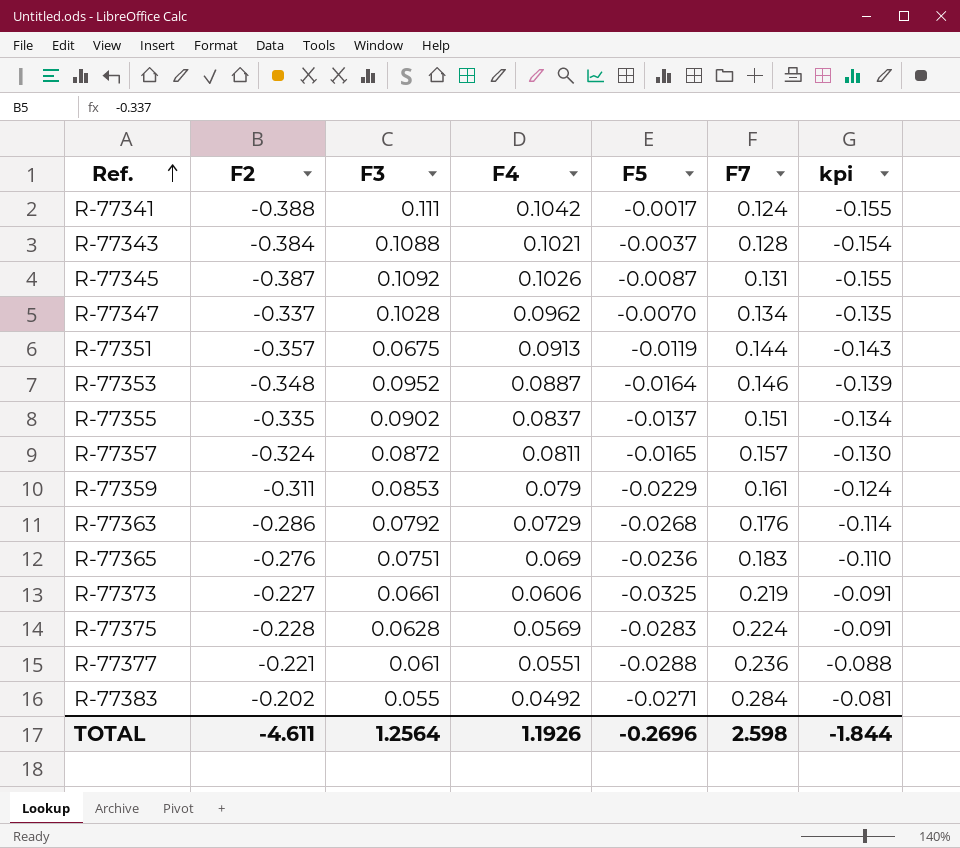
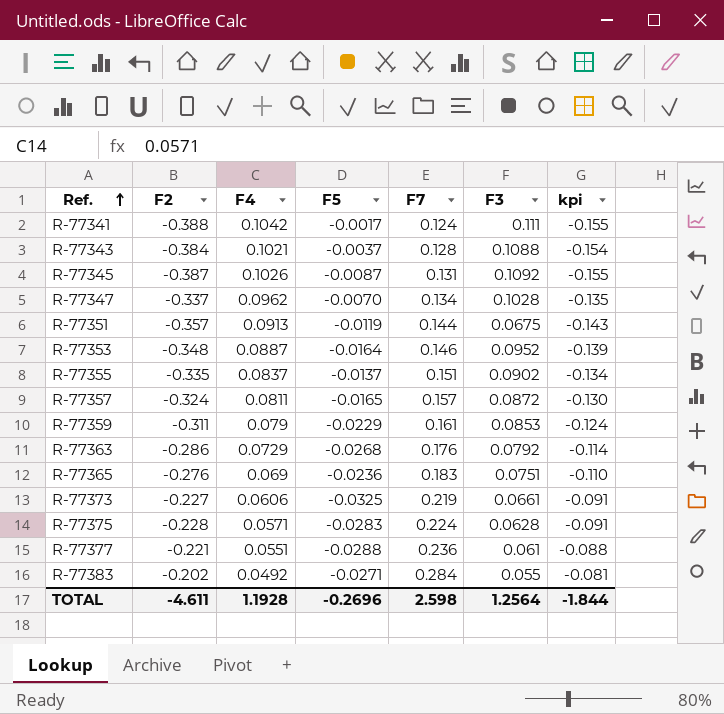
column F3 | position: 3 -> 6
R-77375 | F4: 0.0569 -> 0.0571
TOTAL | F4: 1.1926 -> 1.1928

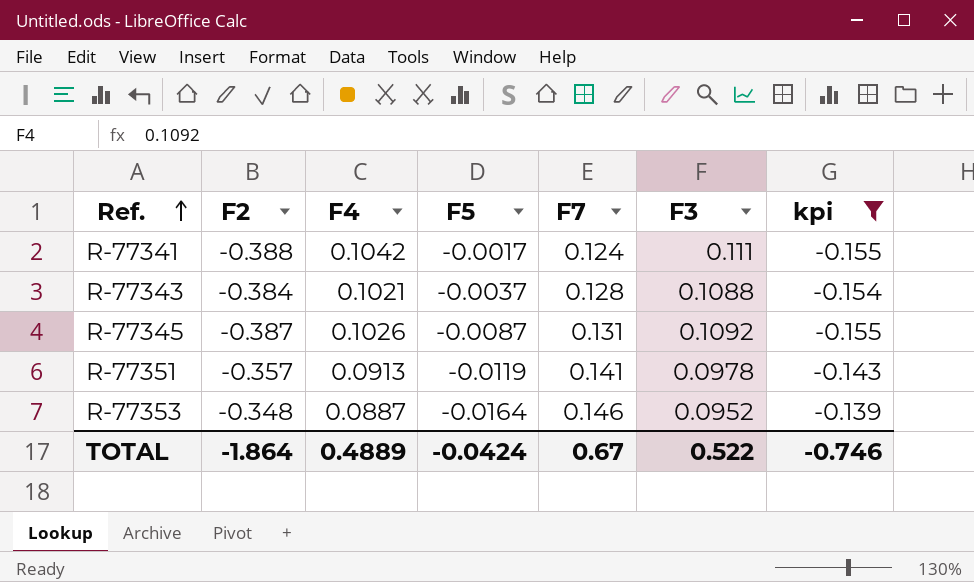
filter: none -> kpi <= -0.139
R-77351 | F7: 0.144 -> 0.141
R-77351 | F3: 0.0675 -> 0.0978
TOTAL | F2: -4.611 -> -1.864
TOTAL | F4: 1.1928 -> 0.4889
TOTAL | F5: -0.2696 -> -0.0424
TOTAL | F7: 2.598 -> 0.67
TOTAL | F3: 1.2564 -> 0.522
TOTAL | kpi: -1.844 -> -0.746

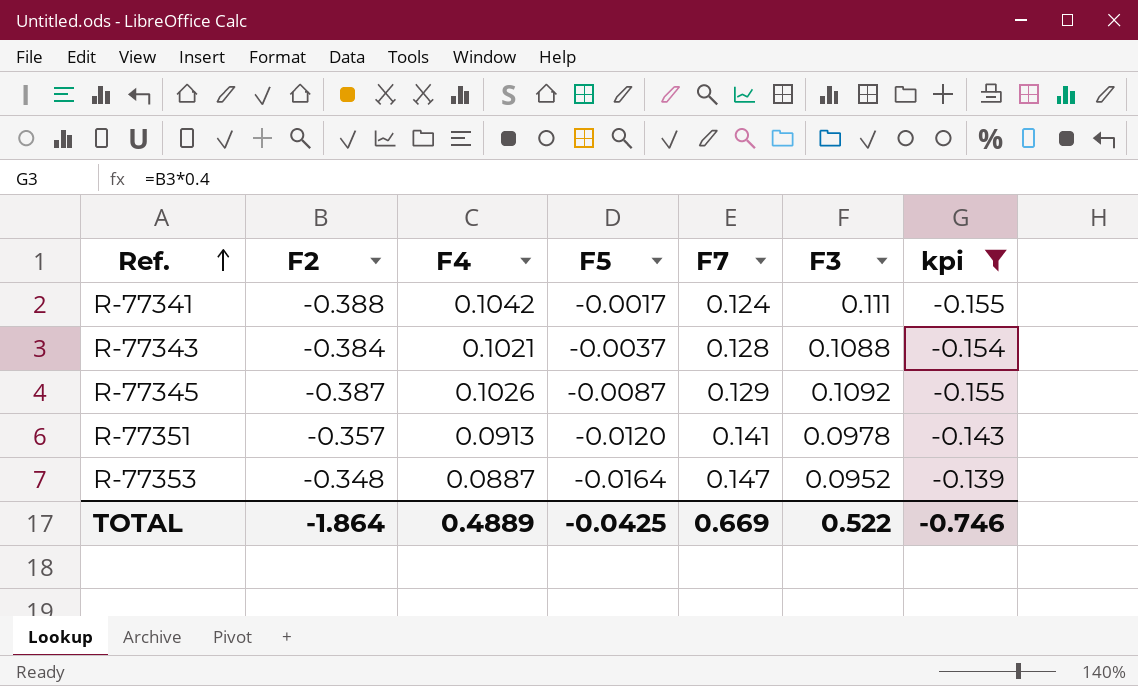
R-77345 | F7: 0.131 -> 0.129
R-77351 | F5: -0.0119 -> -0.0120
R-77353 | F7: 0.146 -> 0.147
TOTAL | F5: -0.0424 -> -0.0425
TOTAL | F7: 0.67 -> 0.669

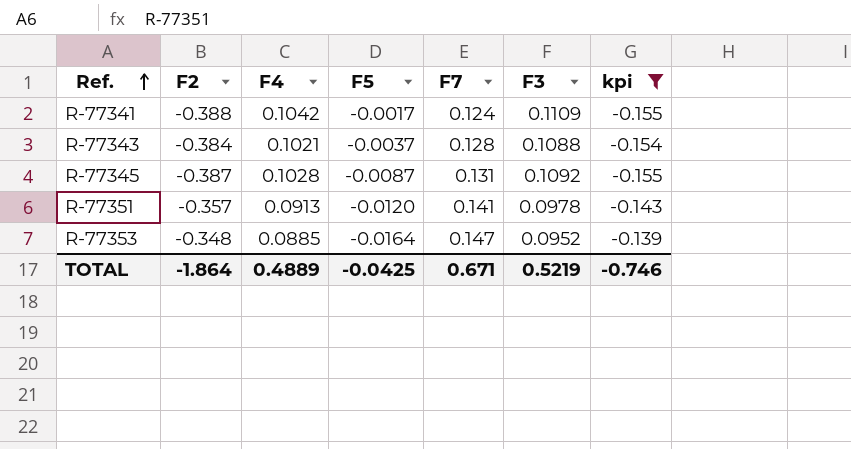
R-77341 | F3: 0.111 -> 0.1109
R-77345 | F4: 0.1026 -> 0.1028
R-77345 | F7: 0.129 -> 0.131
R-77353 | F4: 0.0887 -> 0.0885
TOTAL | F7: 0.669 -> 0.671
TOTAL | F3: 0.522 -> 0.5219

